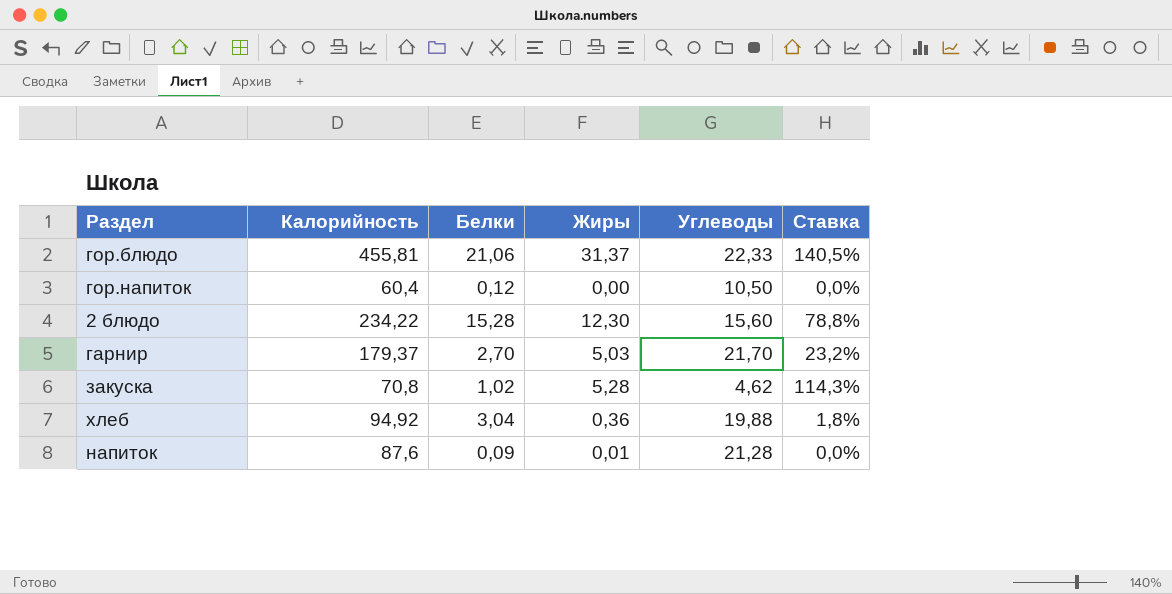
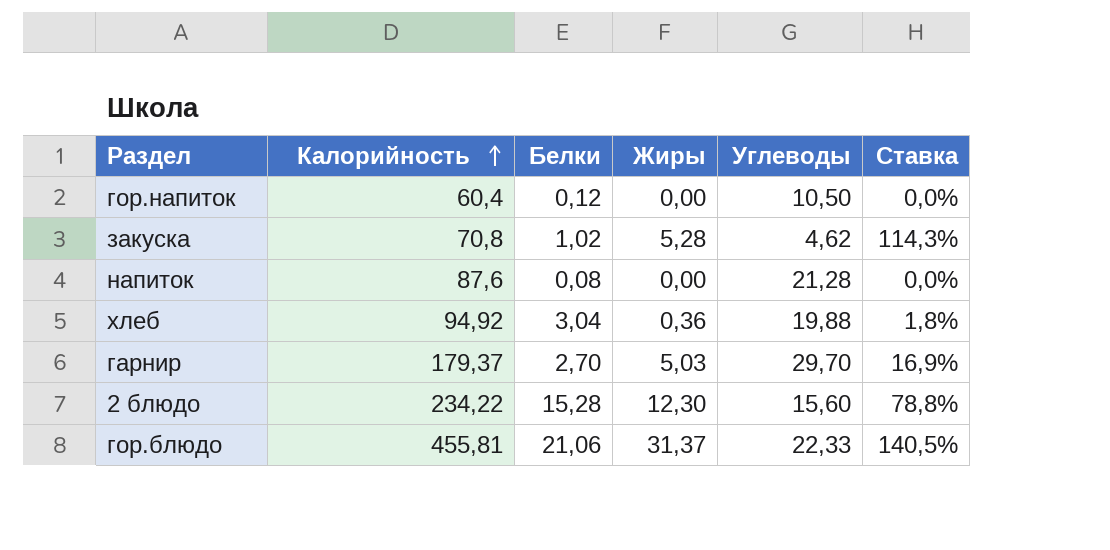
row order: none -> Калорийность ascending
напиток | Белки: 0,09 -> 0,08
напиток | Жиры: 0,01 -> 0,00
гарнир | Углеводы: 21,70 -> 29,70
гарнир | Ставка: 23,2% -> 16,9%

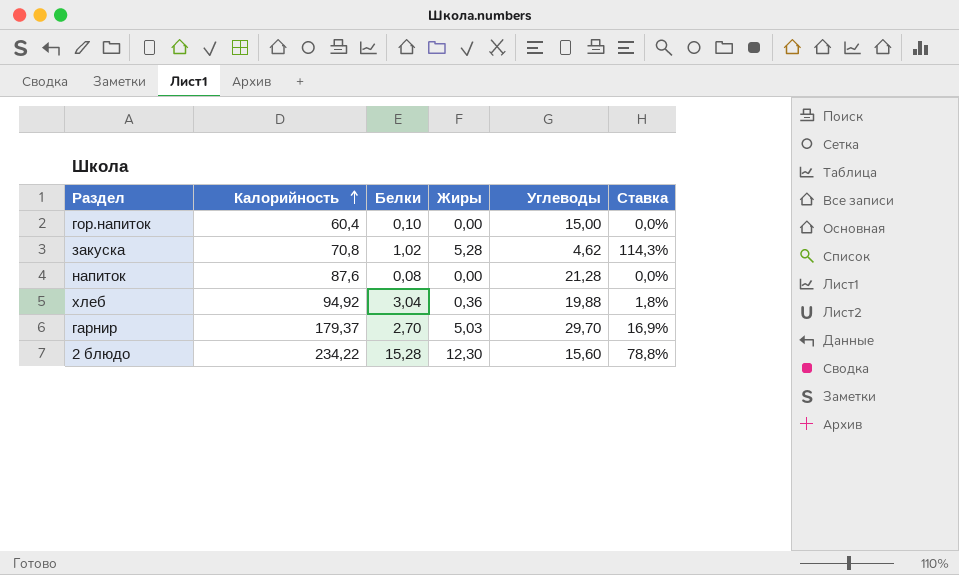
row гор.блюдо: 455,81 | 21,06 | 31,37 | 22,33 | 140,5% -> none
гор.напиток | Белки: 0,12 -> 0,10
гор.напиток | Углеводы: 10,50 -> 15,00

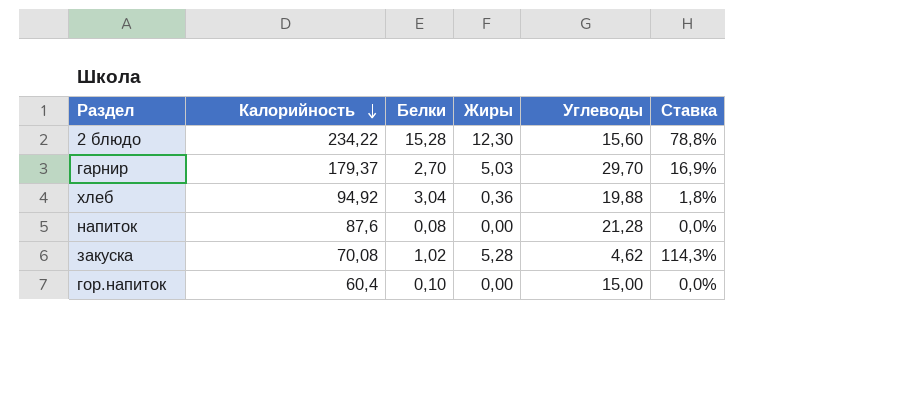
row order: Калорийность ascending -> Калорийность descending
закуска | Калорийность: 70,8 -> 70,08

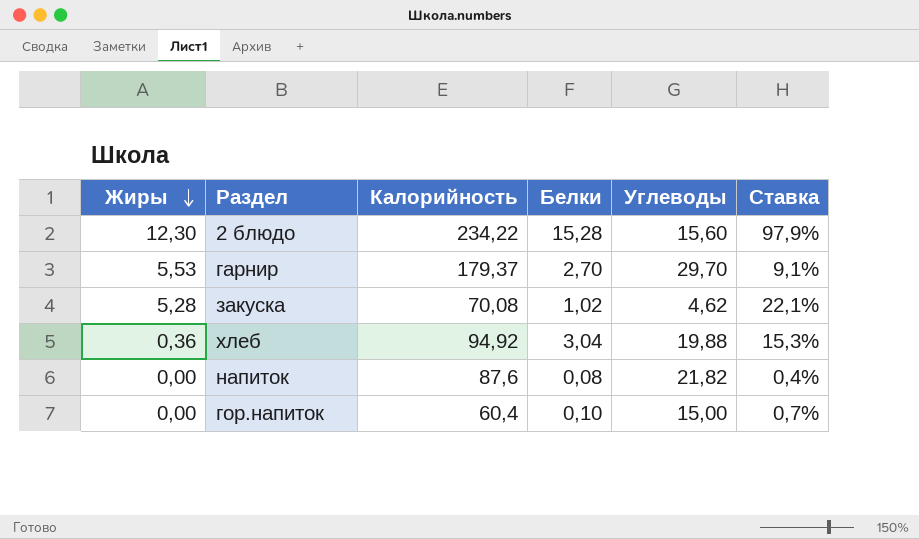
row order: Калорийность descending -> Жиры descending
column Жиры | position: 4 -> 1
column Ставка | formula: [Жиры] / [Углеводы] -> [Белки] / [Углеводы]
гарнир | Жиры: 5,03 -> 5,53
напиток | Углеводы: 21,28 -> 21,82

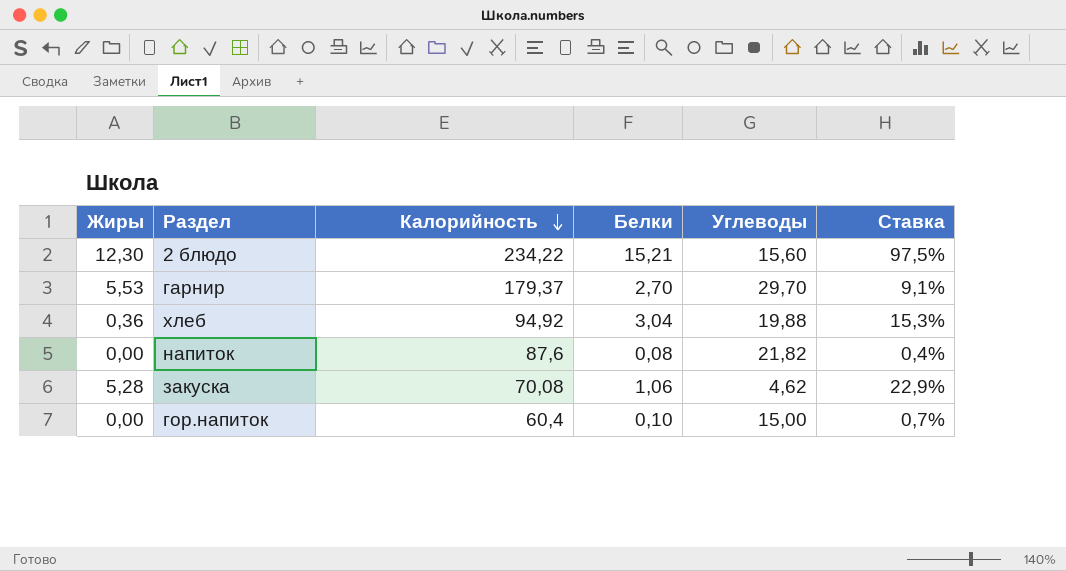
row order: Жиры descending -> Калорийность descending
2 блюдо | Белки: 15,28 -> 15,21
2 блюдо | Ставка: 97,9% -> 97,5%
закуска | Белки: 1,02 -> 1,06
закуска | Ставка: 22,1% -> 22,9%

